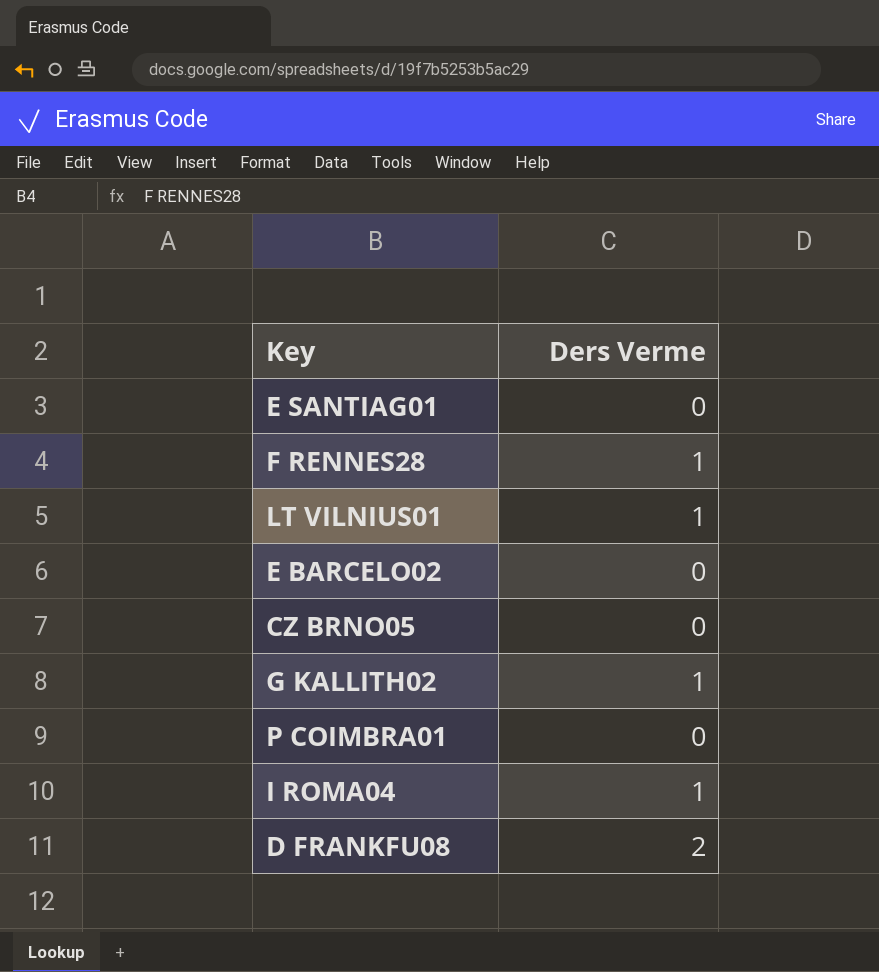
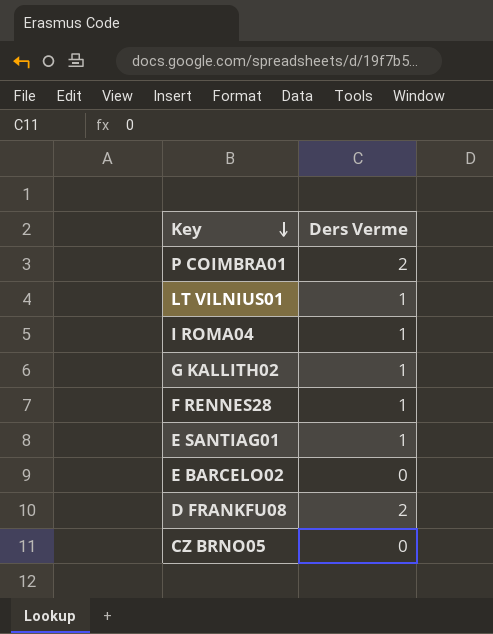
row order: none -> Key descending
P COIMBRA01 | Ders Verme: 0 -> 2
E SANTIAG01 | Ders Verme: 0 -> 1

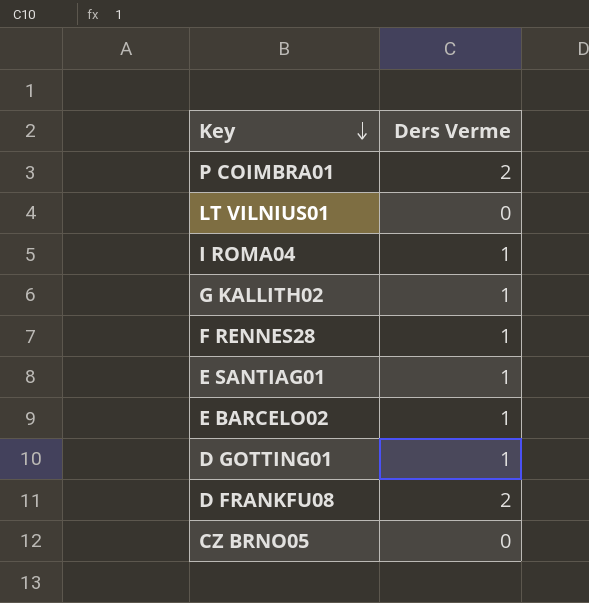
LT VILNIUS01 | Ders Verme: 1 -> 0
E BARCELO02 | Ders Verme: 0 -> 1
row D GOTTING01: none -> 1

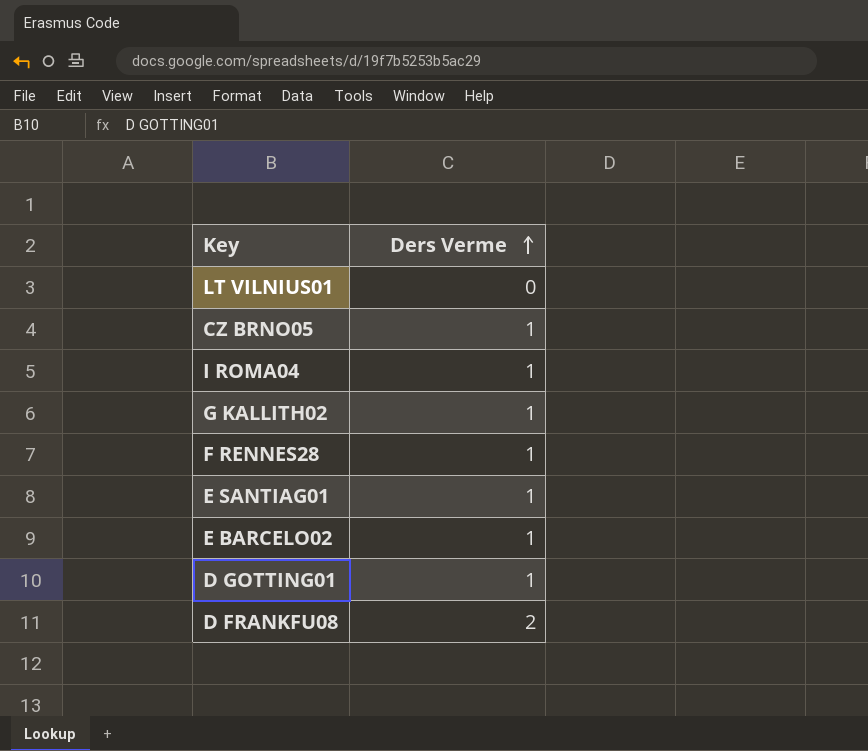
row order: Key descending -> Ders Verme ascending
row P COIMBRA01: 2 -> none
CZ BRNO05 | Ders Verme: 0 -> 1

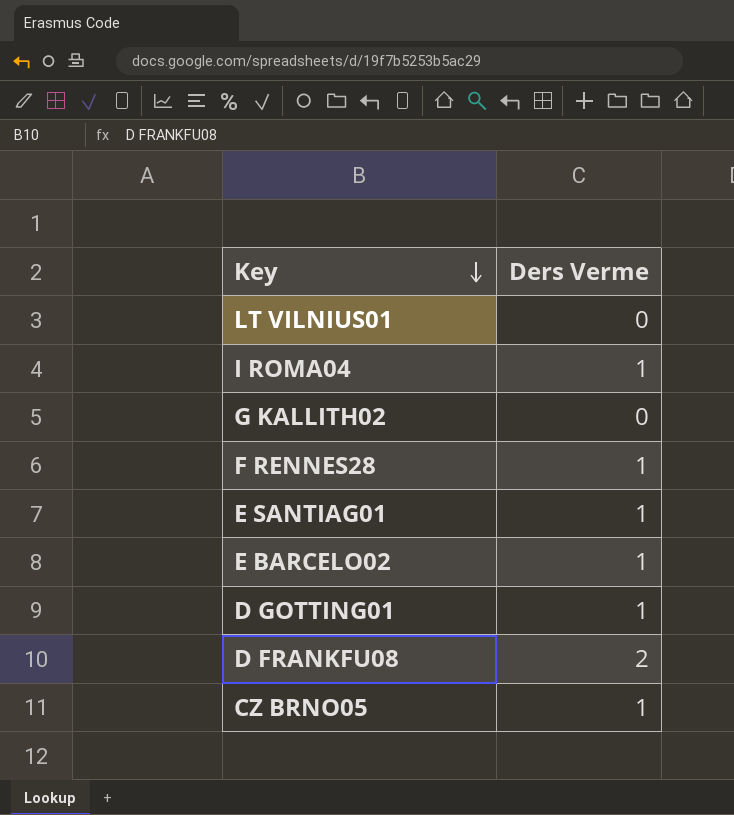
row order: Ders Verme ascending -> Key descending
G KALLITH02 | Ders Verme: 1 -> 0

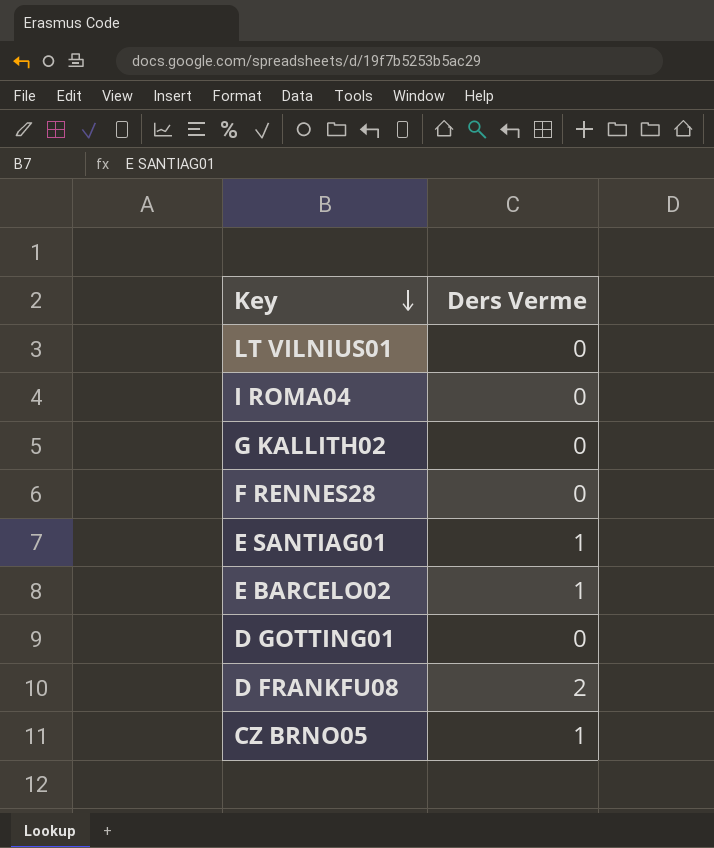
I ROMA04 | Ders Verme: 1 -> 0
F RENNES28 | Ders Verme: 1 -> 0
D GOTTING01 | Ders Verme: 1 -> 0

